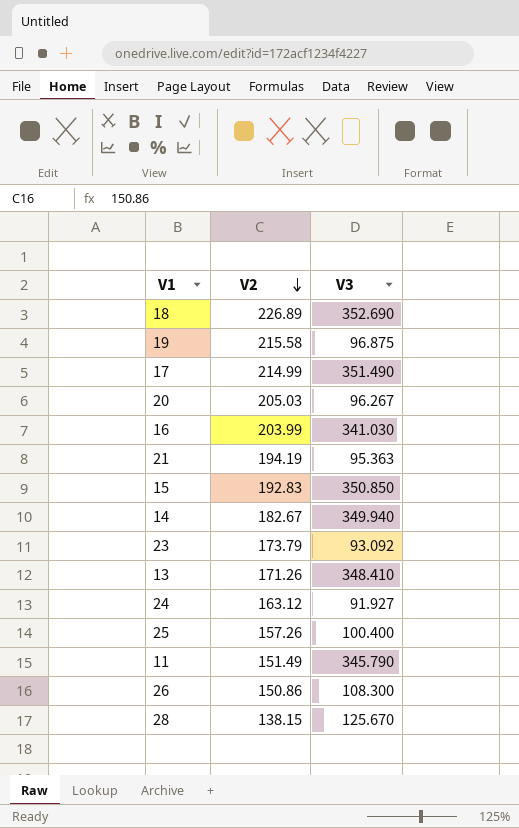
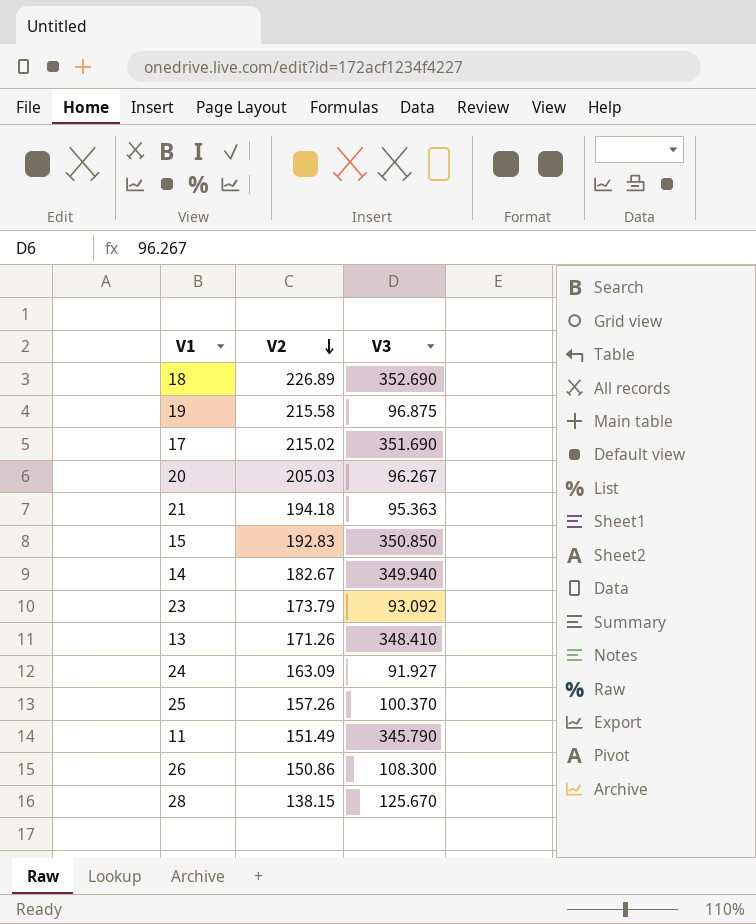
row 16: 203.99 | 341.030 -> none
17 | V2: 214.99 -> 215.02
17 | V3: 351.490 -> 351.690
21 | V2: 194.19 -> 194.18
24 | V2: 163.12 -> 163.09
25 | V3: 100.400 -> 100.370

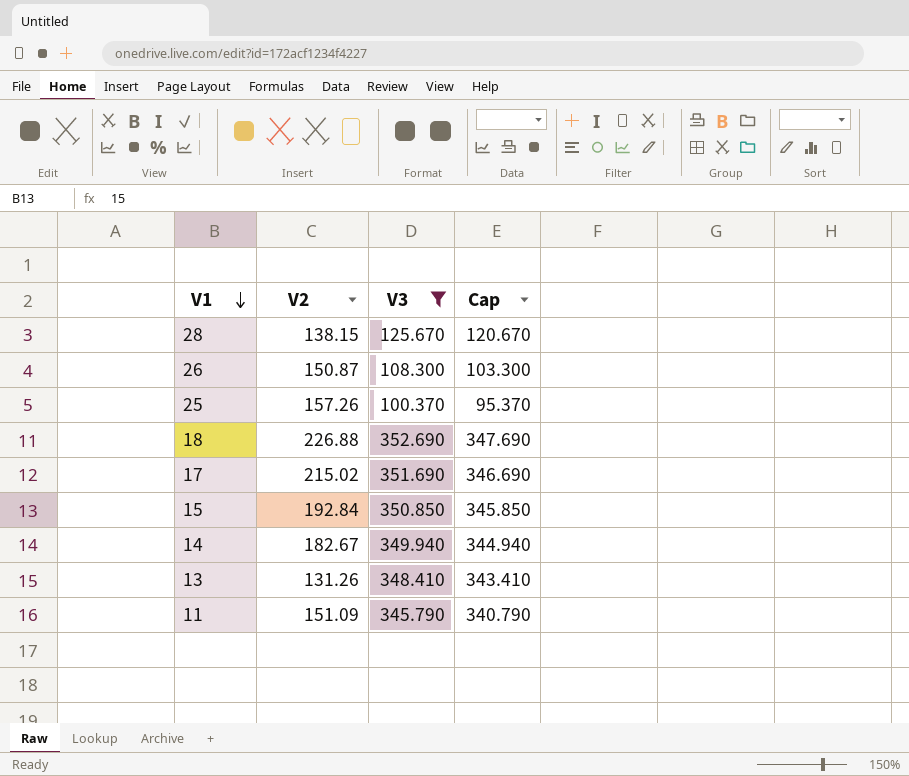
filter: none -> V3 >= 100.370
row order: V2 descending -> V1 descending
column Cap | formula: none -> [V3] - 5
26 | V2: 150.86 -> 150.87
18 | V2: 226.89 -> 226.88
15 | V2: 192.83 -> 192.84
13 | V2: 171.26 -> 131.26
11 | V2: 151.49 -> 151.09

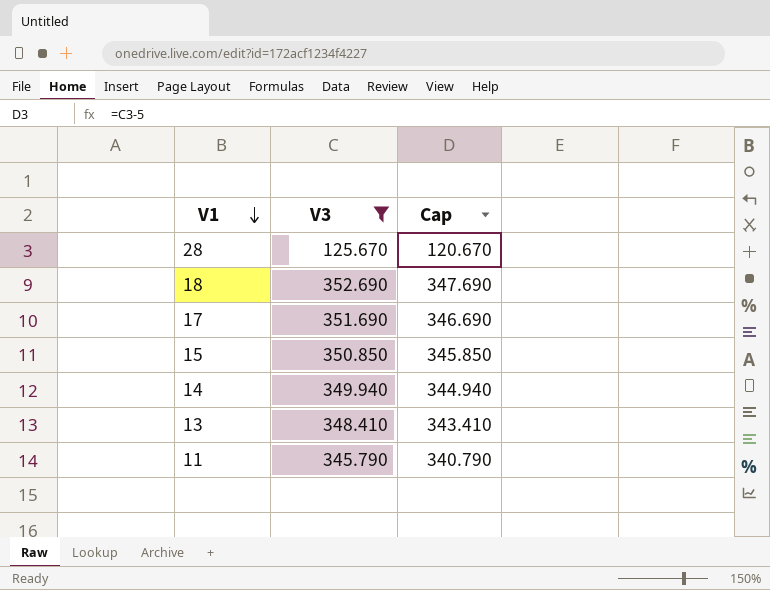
column V2 | position: 2 -> none
row 26: 150.87 | 108.300 | 103.300 -> none
row 25: 157.26 | 100.370 | 95.370 -> none

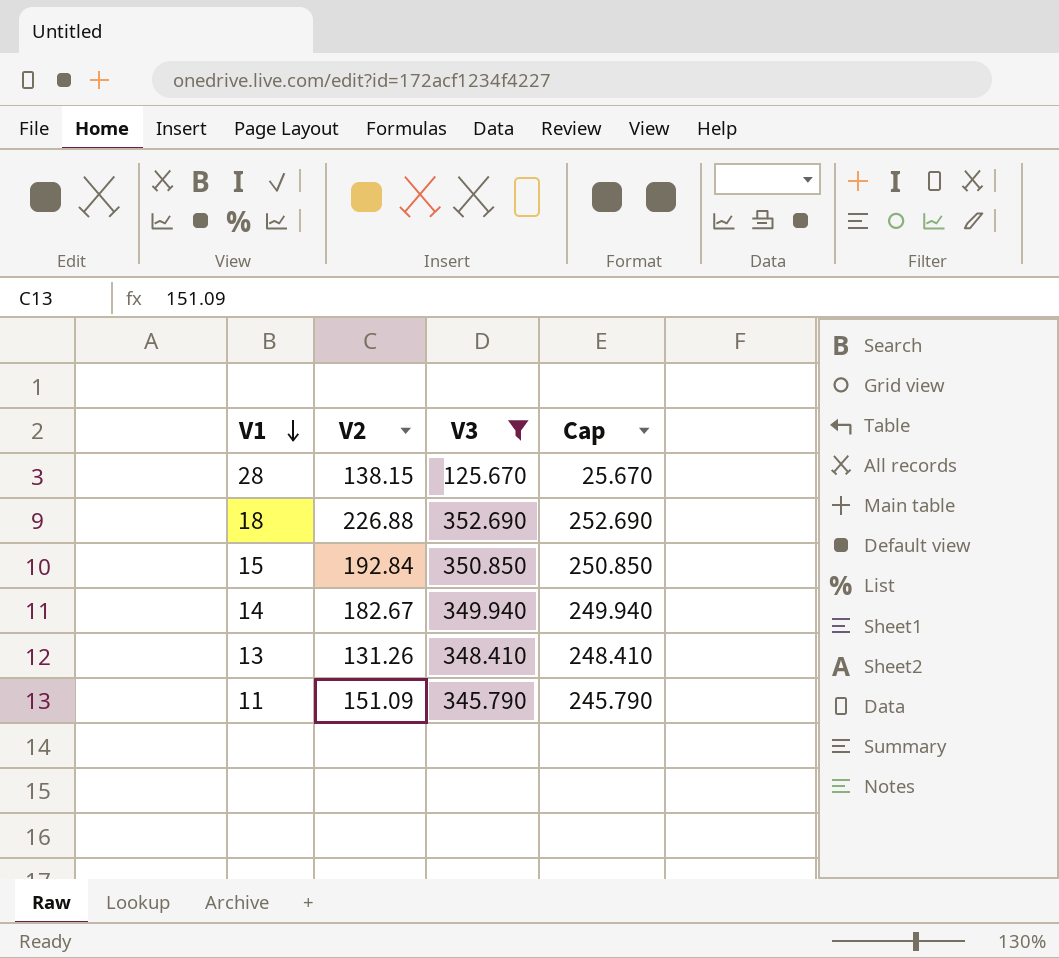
column V2 | position: none -> 2
column Cap | formula: [V3] - 5 -> [V3] - 100
row 17: 351.690 | 346.690 -> none

